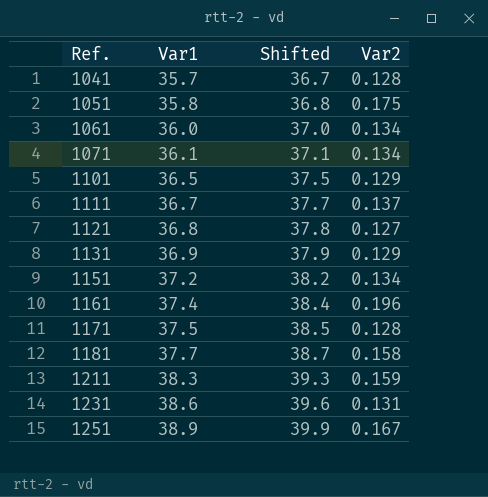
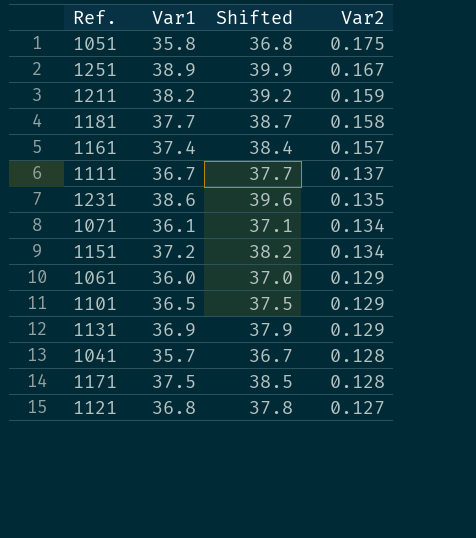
row order: Ref. ascending -> Var2 descending
1211 | Var1: 38.3 -> 38.2
1211 | Shifted: 39.3 -> 39.2
1161 | Var2: 0.196 -> 0.157
1231 | Var2: 0.131 -> 0.135
1061 | Var2: 0.134 -> 0.129

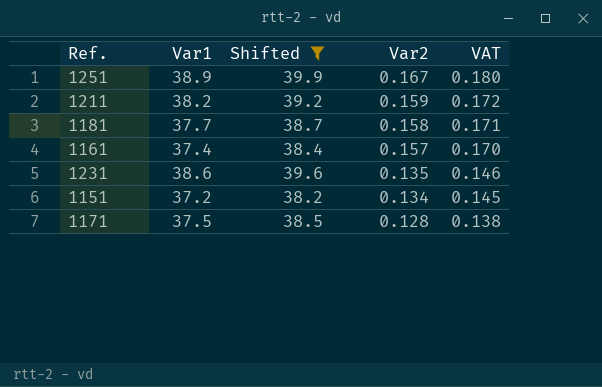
filter: none -> Shifted >= 38.2
column VAT | formula: none -> [Var2] * 1.08

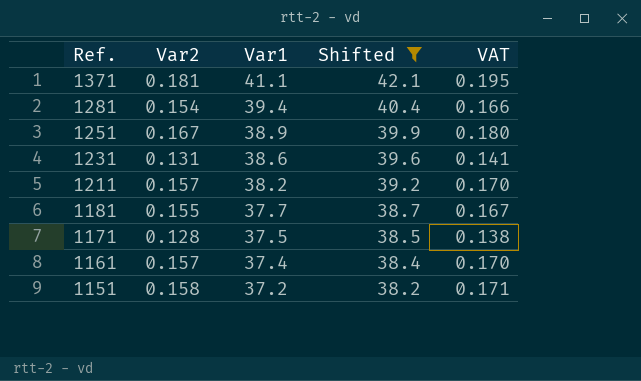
row order: Var2 descending -> Ref. descending
column Var2 | position: 4 -> 2
row 1371: none -> 0.181 | 41.1 | 42.1 | 0.195
row 1281: none -> 0.154 | 39.4 | 40.4 | 0.166
1231 | Var2: 0.135 -> 0.131
1231 | VAT: 0.146 -> 0.141
1211 | Var2: 0.159 -> 0.157
1211 | VAT: 0.172 -> 0.170
1181 | Var2: 0.158 -> 0.155
1181 | VAT: 0.171 -> 0.167
1151 | Var2: 0.134 -> 0.158
1151 | VAT: 0.145 -> 0.171

